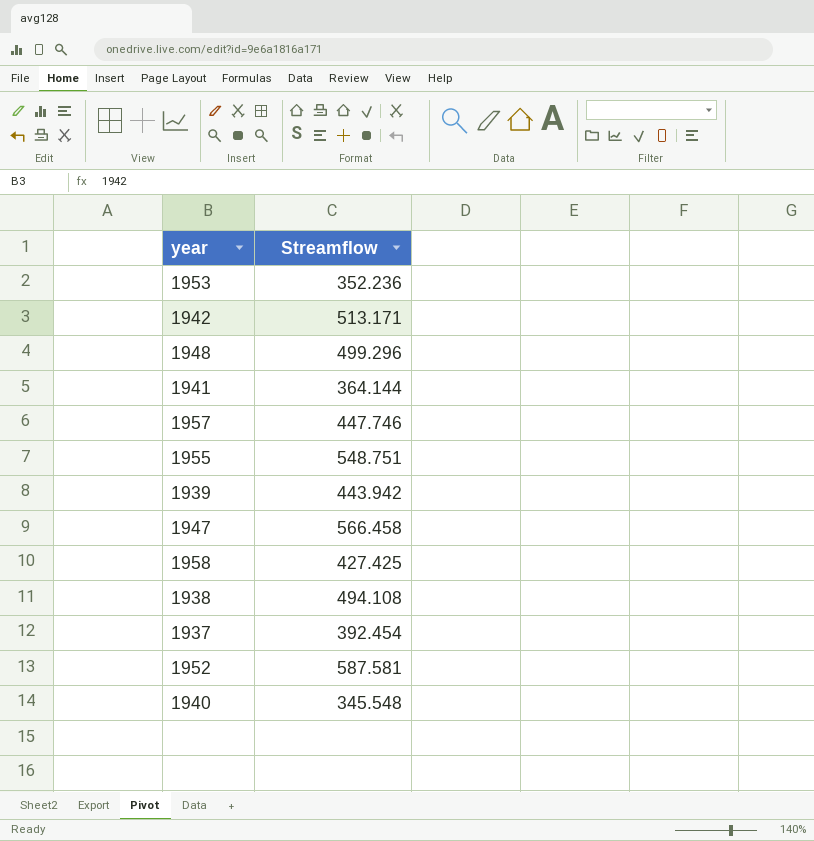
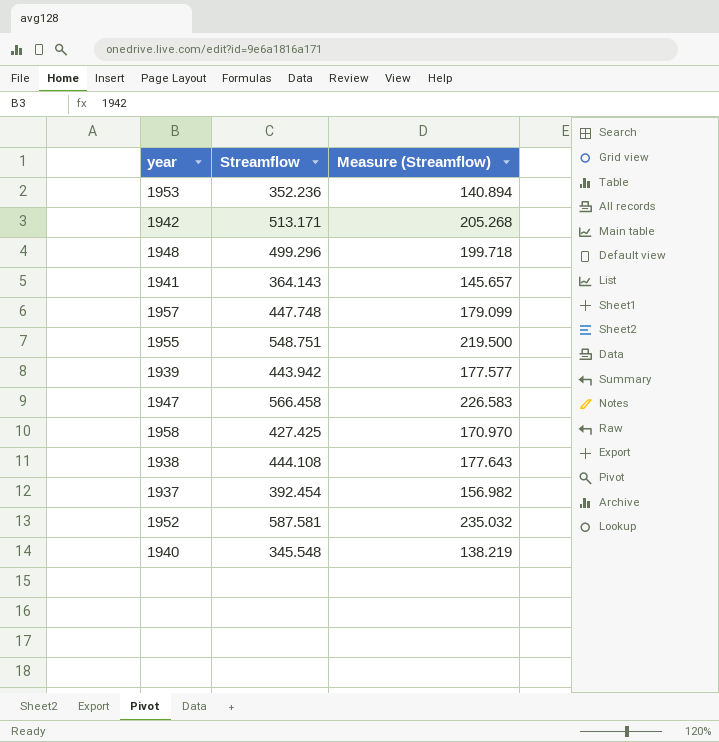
column Measure (Streamflow) | formula: none -> [Streamflow] * 0.4
1941 | Streamflow: 364.144 -> 364.143
1957 | Streamflow: 447.746 -> 447.748
1938 | Streamflow: 494.108 -> 444.108

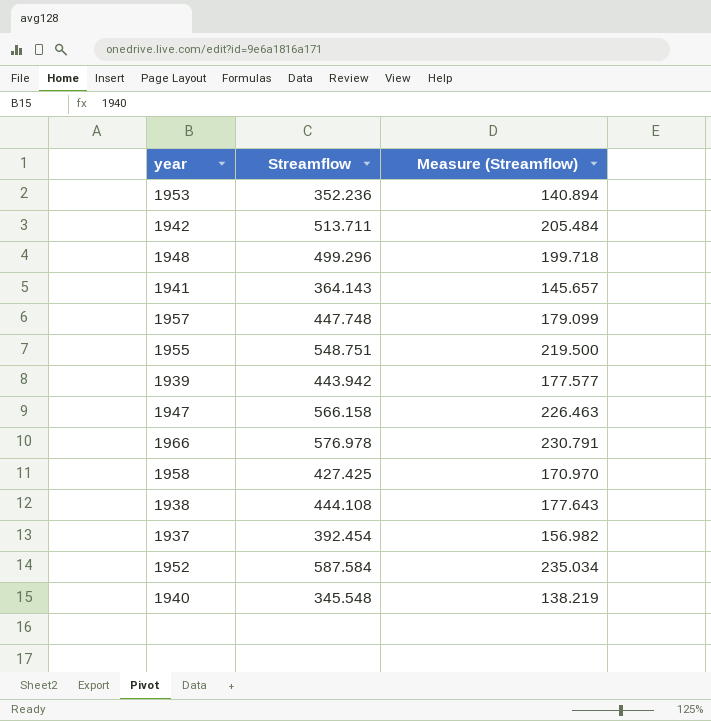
1942 | Streamflow: 513.171 -> 513.711
1942 | Measure (Streamflow): 205.268 -> 205.484
1947 | Streamflow: 566.458 -> 566.158
1947 | Measure (Streamflow): 226.583 -> 226.463
row 1966: none -> 576.978 | 230.791
1952 | Streamflow: 587.581 -> 587.584
1952 | Measure (Streamflow): 235.032 -> 235.034

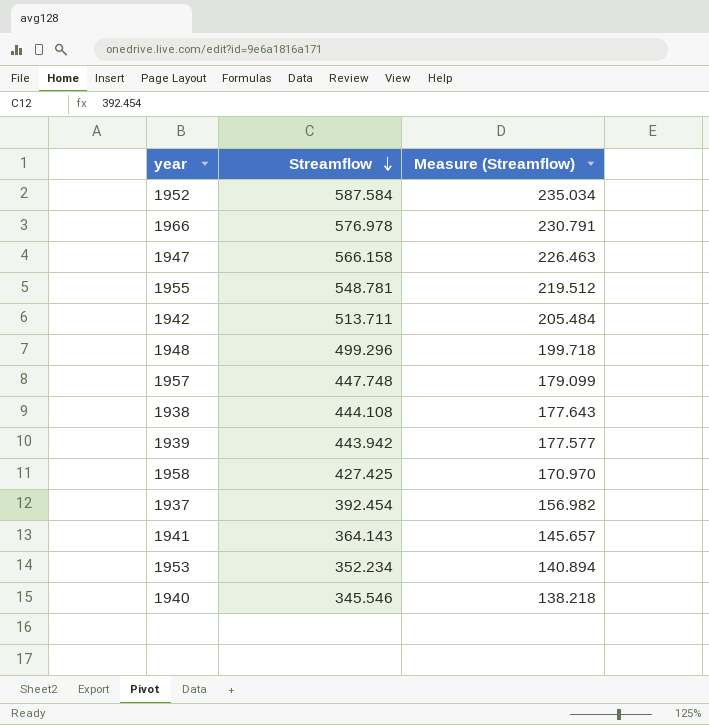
row order: none -> Streamflow descending
1955 | Streamflow: 548.751 -> 548.781
1955 | Measure (Streamflow): 219.500 -> 219.512
1953 | Streamflow: 352.236 -> 352.234
1940 | Streamflow: 345.548 -> 345.546
1940 | Measure (Streamflow): 138.219 -> 138.218

